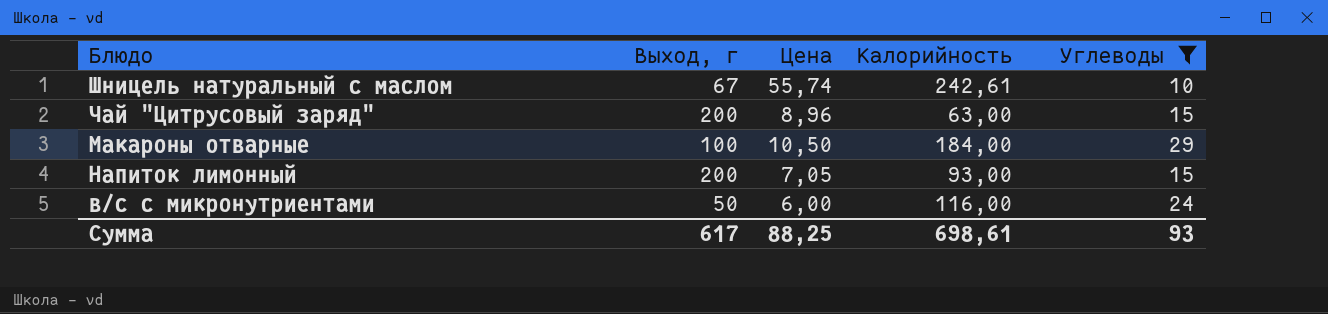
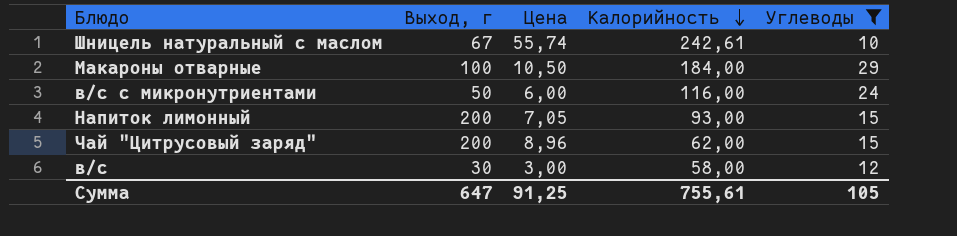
row order: none -> Калорийность descending
Чай "Цитрусовый заряд" | Калорийность: 63,00 -> 62,00
row в/с: none -> 30 | 3,00 | 58,00 | 12
Сумма | Выход, г: 617 -> 647
Сумма | Цена: 88,25 -> 91,25
Сумма | Калорийность: 698,61 -> 755,61
Сумма | Углеводы: 93 -> 105

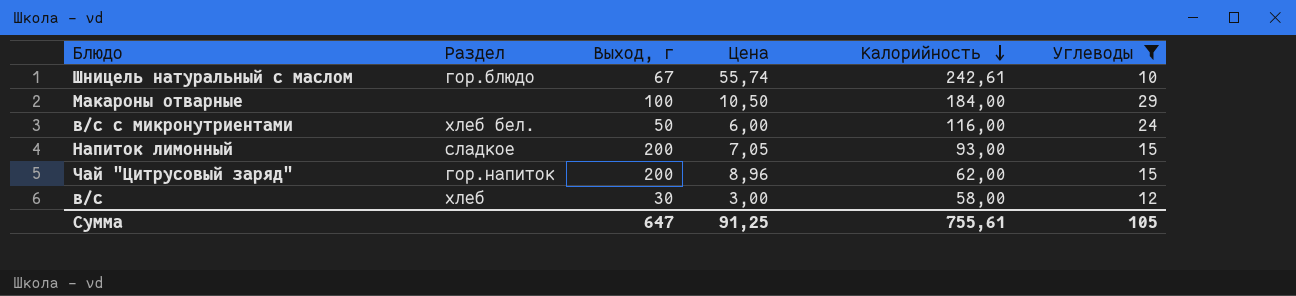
column Раздел | position: none -> 2

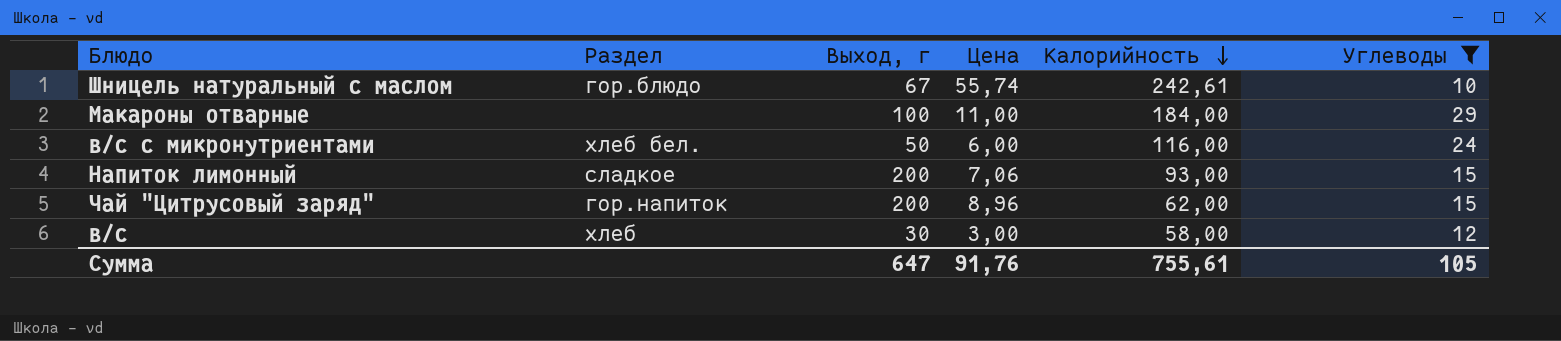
Макароны отварные | Цена: 10,50 -> 11,00
Напиток лимонный | Цена: 7,05 -> 7,06
Сумма | Цена: 91,25 -> 91,76

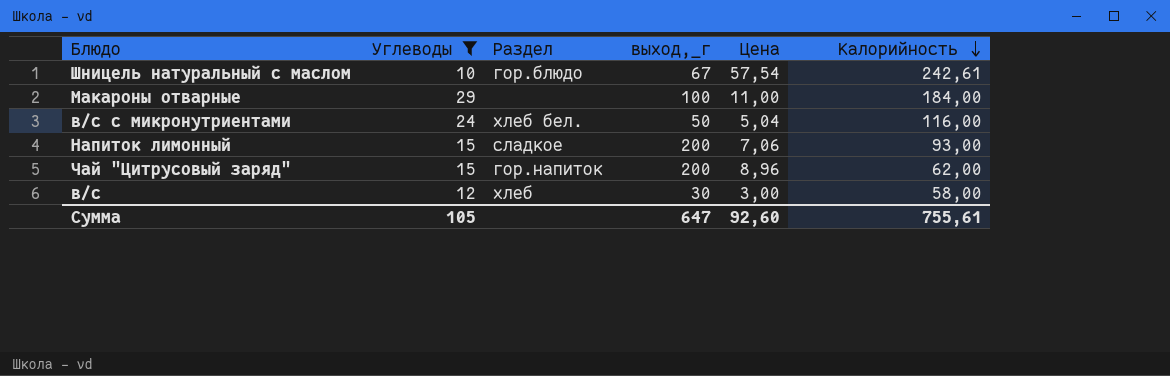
column Углеводы | position: 6 -> 2
column name: Выход, г -> выход,_г
Шницель натуральный с маслом | Цена: 55,74 -> 57,54
в/с с микронутриентами | Цена: 6,00 -> 5,04
Сумма | Цена: 91,76 -> 92,60

